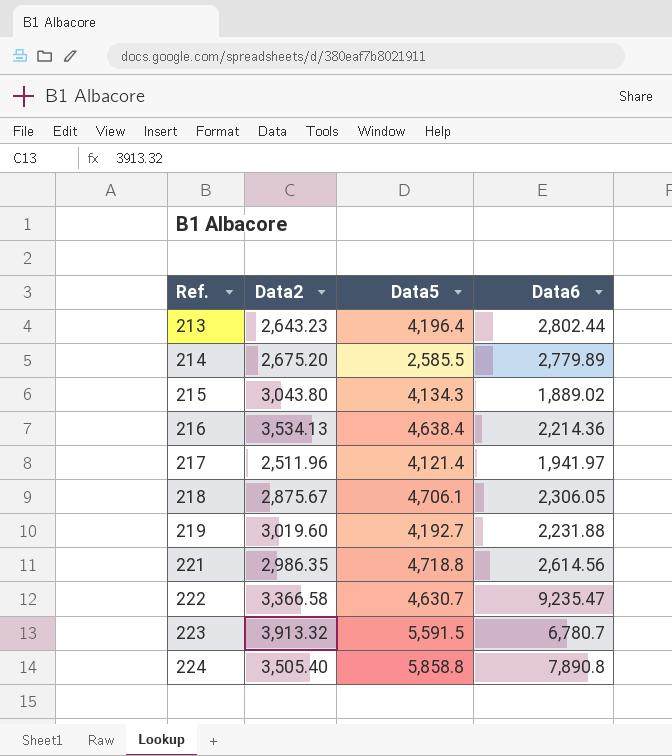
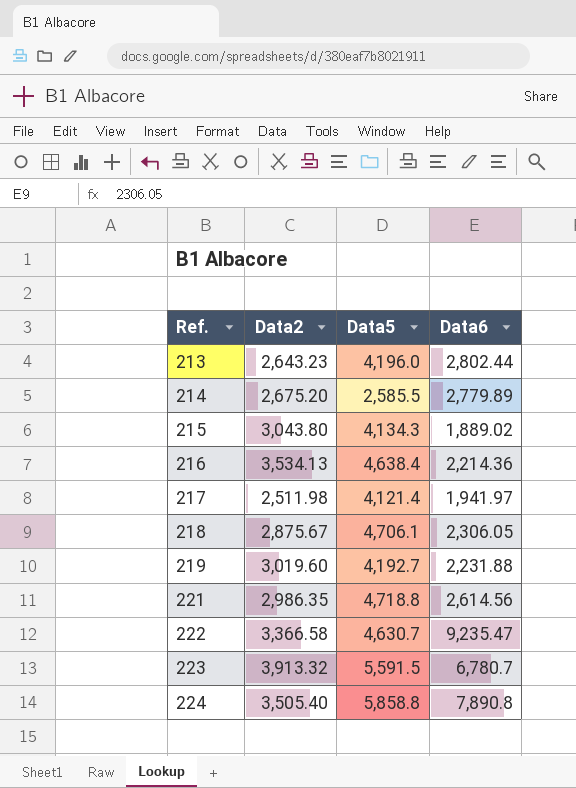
213 | Data5: 4,196.4 -> 4,196.0
217 | Data2: 2,511.96 -> 2,511.98

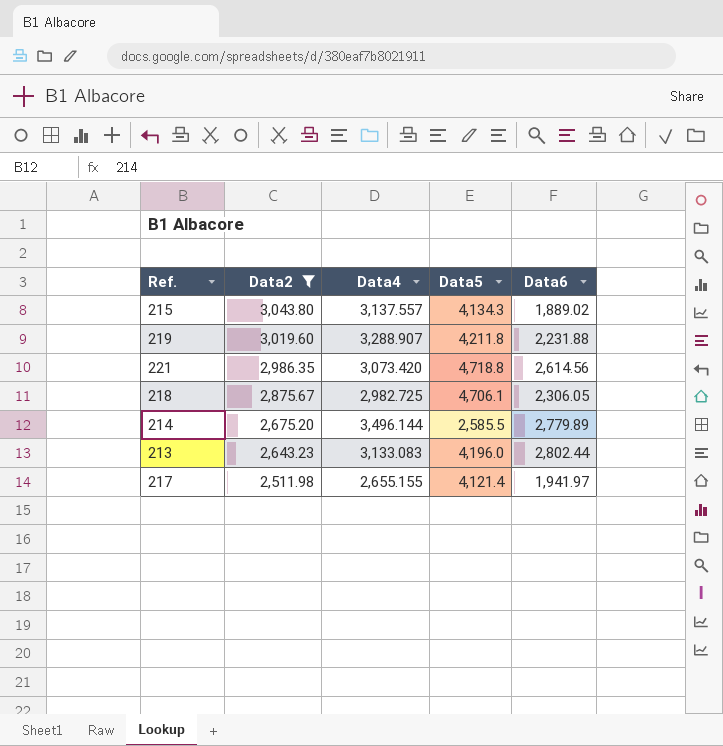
filter: none -> Data2 <= 3,043.80
row order: Ref. ascending -> Data2 descending
column Data4 | position: none -> 3
219 | Data5: 4,192.7 -> 4,211.8

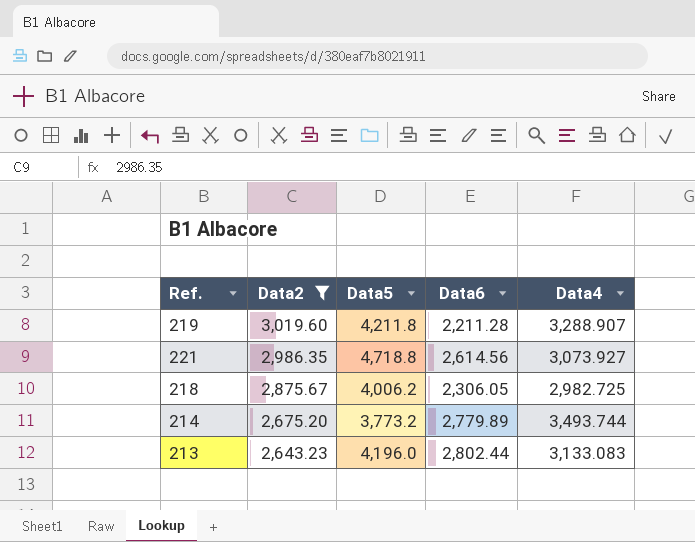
column Data4 | position: 3 -> 5
row 215: 3,043.80 | 3,137.557 | 4,134.3 | 1,889.02 -> none
row 217: 2,511.98 | 2,655.155 | 4,121.4 | 1,941.97 -> none
219 | Data6: 2,231.88 -> 2,211.28
221 | Data4: 3,073.420 -> 3,073.927
218 | Data5: 4,706.1 -> 4,006.2
214 | Data5: 2,585.5 -> 3,773.2
214 | Data4: 3,496.144 -> 3,493.744

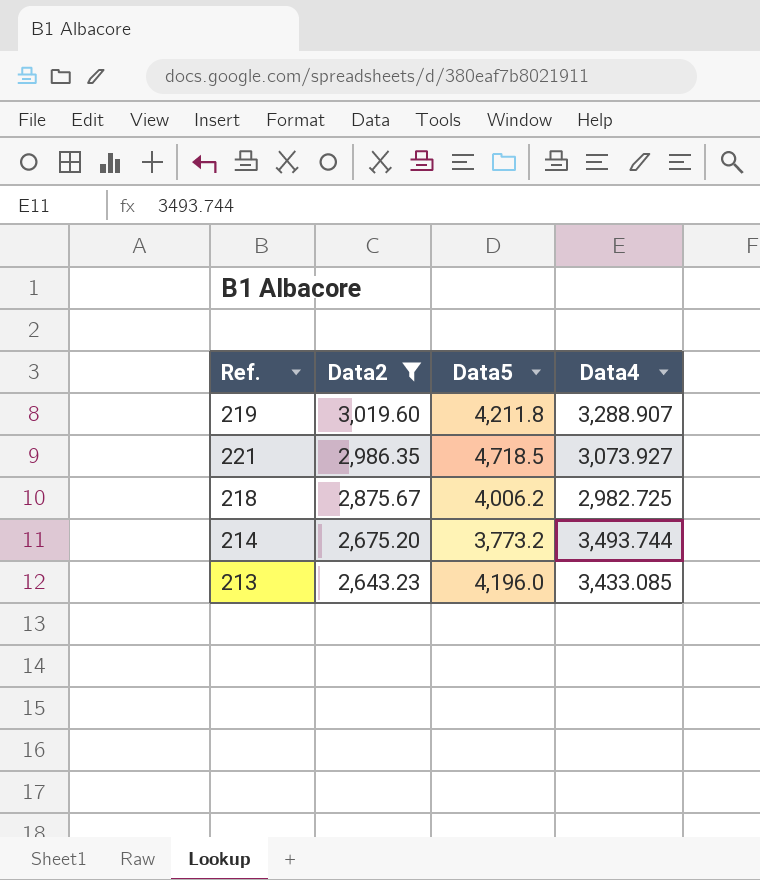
column Data6 | position: 4 -> none
221 | Data5: 4,718.8 -> 4,718.5
213 | Data4: 3,133.083 -> 3,433.085

